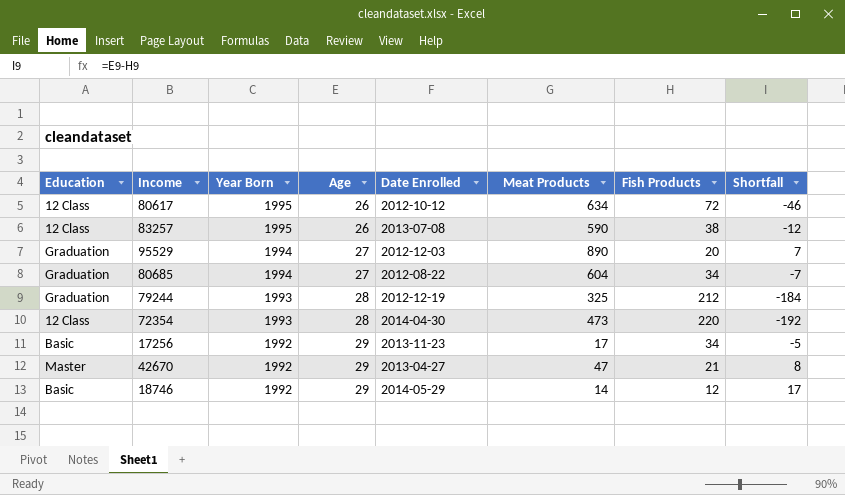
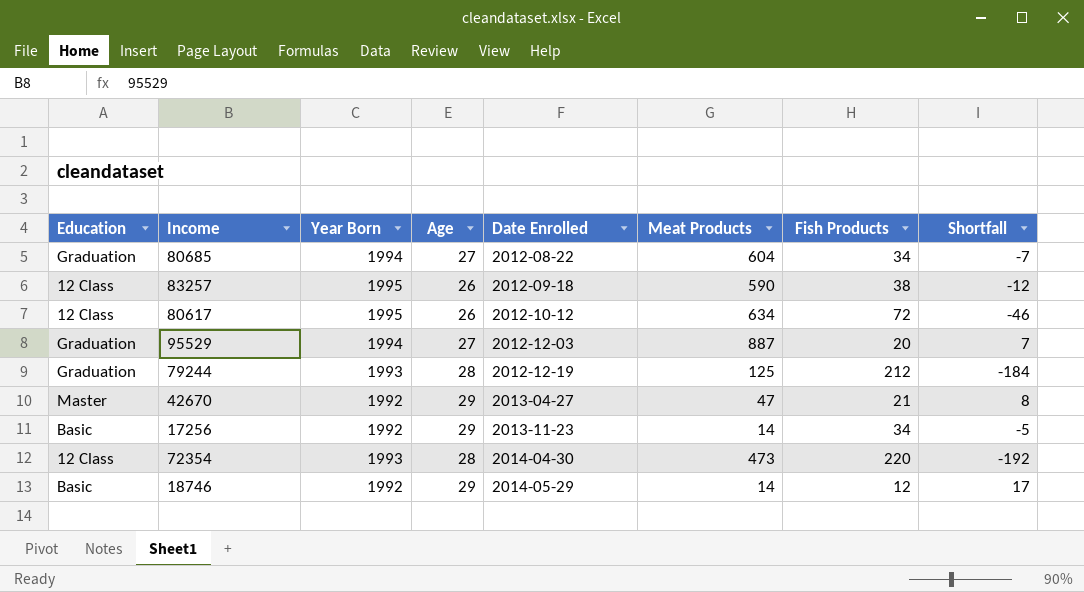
row order: Year Born descending -> Date Enrolled ascending
83257 | Date Enrolled: 2013-07-08 -> 2012-09-18
95529 | Meat Products: 890 -> 887
79244 | Meat Products: 325 -> 125
17256 | Meat Products: 17 -> 14

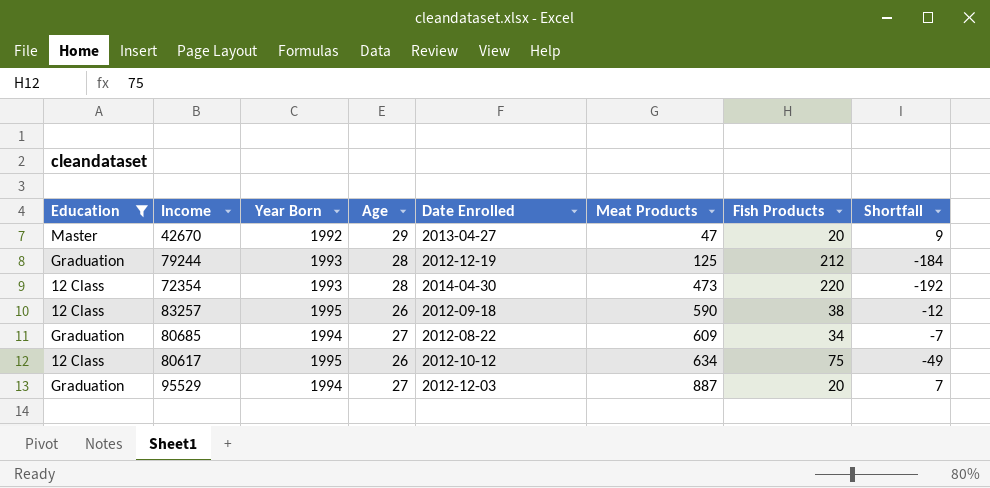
filter: none -> Education != Basic
row order: Date Enrolled ascending -> Meat Products ascending
42670 | Fish Products: 21 -> 20
42670 | Shortfall: 8 -> 9
80685 | Meat Products: 604 -> 609
80617 | Fish Products: 72 -> 75
80617 | Shortfall: -46 -> -49

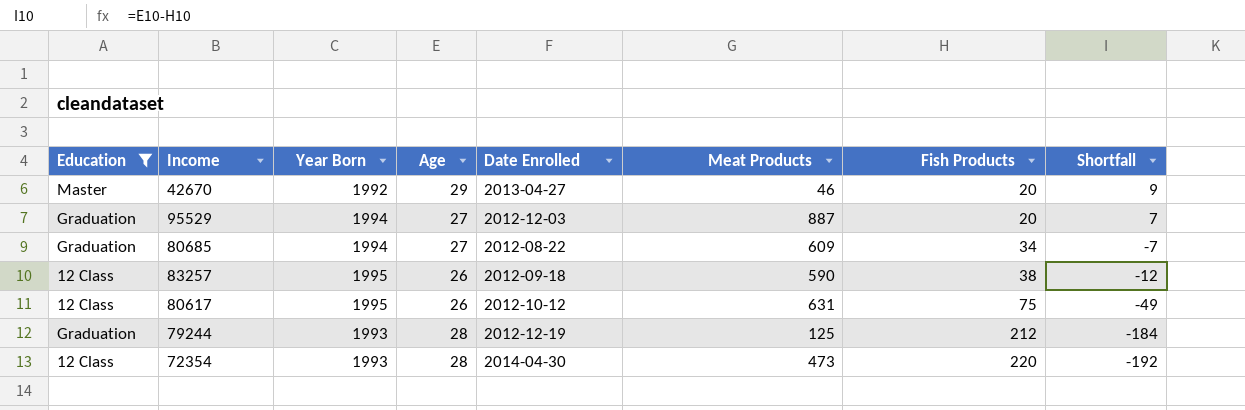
row order: Meat Products ascending -> Fish Products ascending
42670 | Meat Products: 47 -> 46
80617 | Meat Products: 634 -> 631

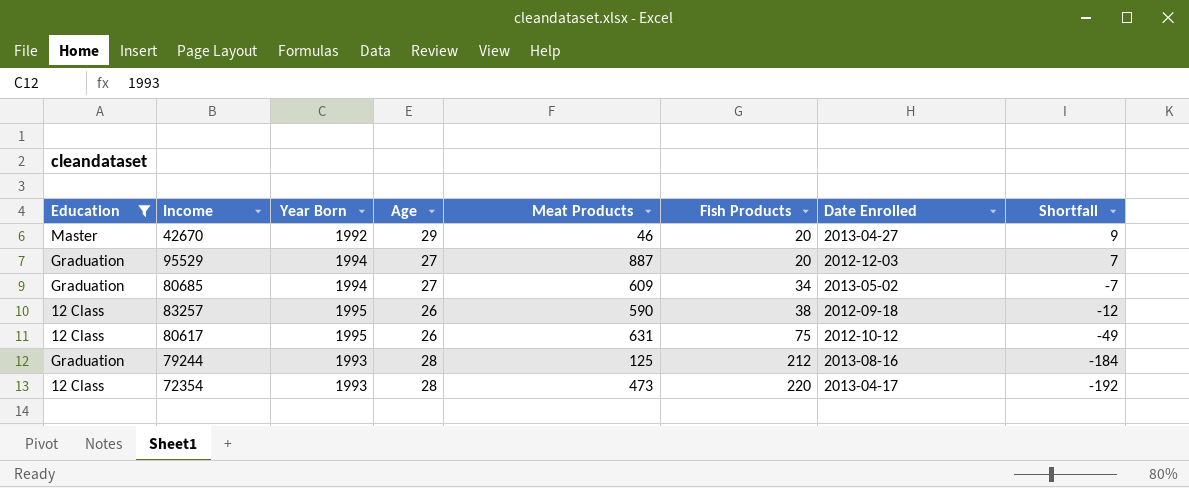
column Date Enrolled | position: 5 -> 7
80685 | Date Enrolled: 2012-08-22 -> 2013-05-02
79244 | Date Enrolled: 2012-12-19 -> 2013-08-16
72354 | Date Enrolled: 2014-04-30 -> 2013-04-17

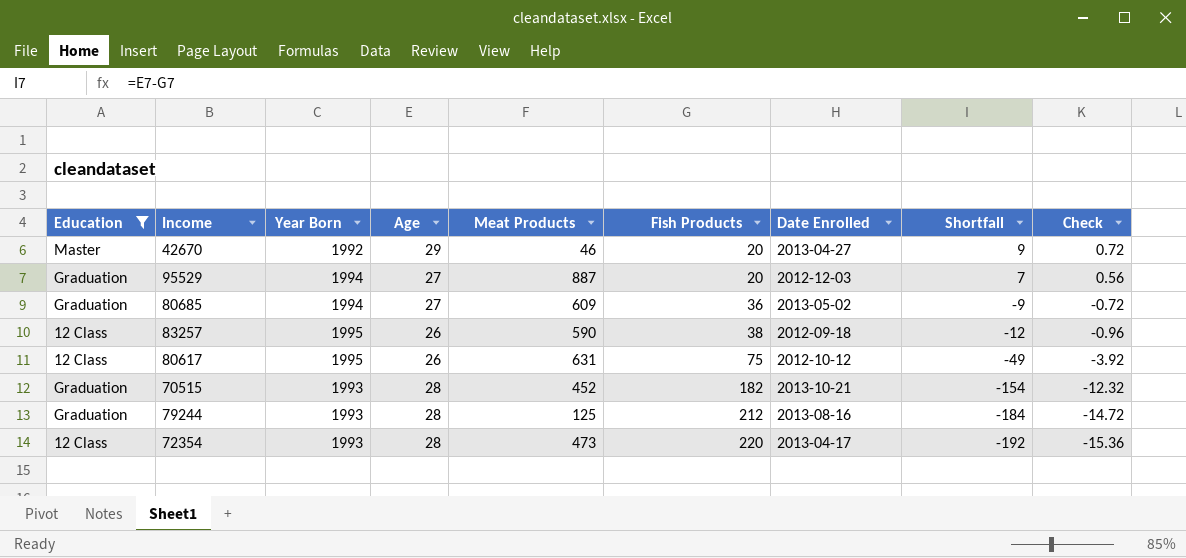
column Check | formula: none -> [Shortfall] * 0.08
80685 | Fish Products: 34 -> 36
80685 | Shortfall: -7 -> -9
row 70515: none -> Graduation | 1993 | 28 | 452 | 182 | 2013-10-21 | -154 | -12.32

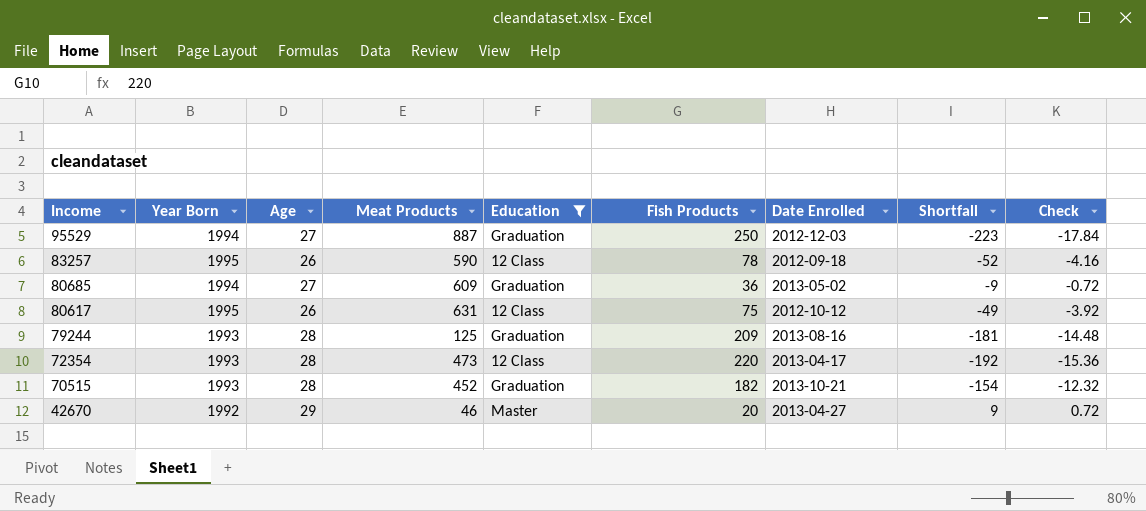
row order: Fish Products ascending -> Income descending
column Education | position: 1 -> 5
95529 | Fish Products: 20 -> 250
95529 | Shortfall: 7 -> -223
95529 | Check: 0.56 -> -17.84
83257 | Fish Products: 38 -> 78
83257 | Shortfall: -12 -> -52
83257 | Check: -0.96 -> -4.16
79244 | Fish Products: 212 -> 209
79244 | Shortfall: -184 -> -181
79244 | Check: -14.72 -> -14.48

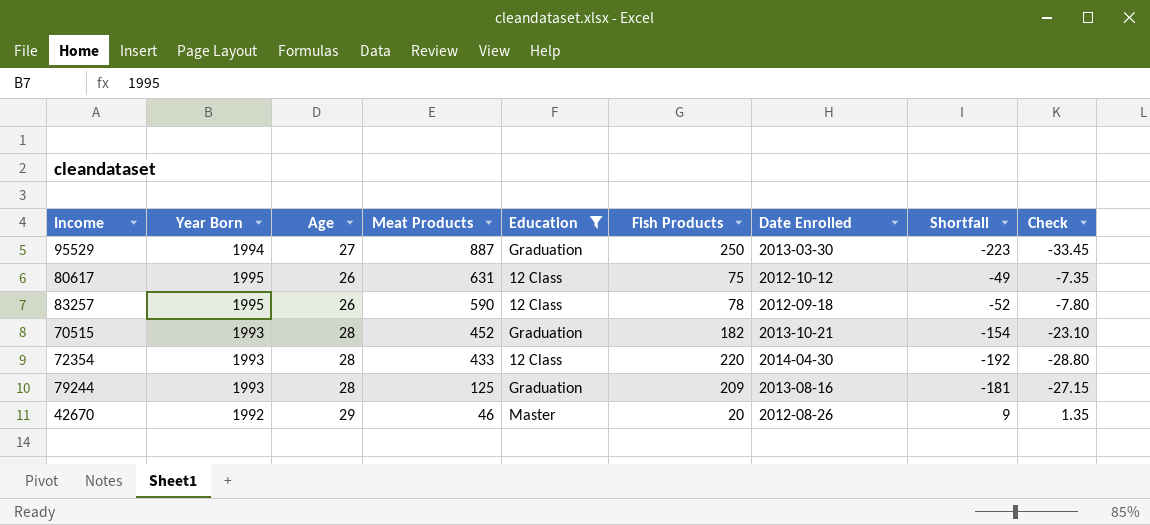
row order: Income descending -> Meat Products descending
column Check | formula: [Shortfall] * 0.08 -> [Shortfall] * 0.15
row 80685: 1994 | 27 | 609 | Graduation | 36 | 2013-05-02 | -9 | -0.72 -> none
95529 | Date Enrolled: 2012-12-03 -> 2013-03-30
72354 | Meat Products: 473 -> 433
72354 | Date Enrolled: 2013-04-17 -> 2014-04-30
42670 | Date Enrolled: 2013-04-27 -> 2012-08-26

